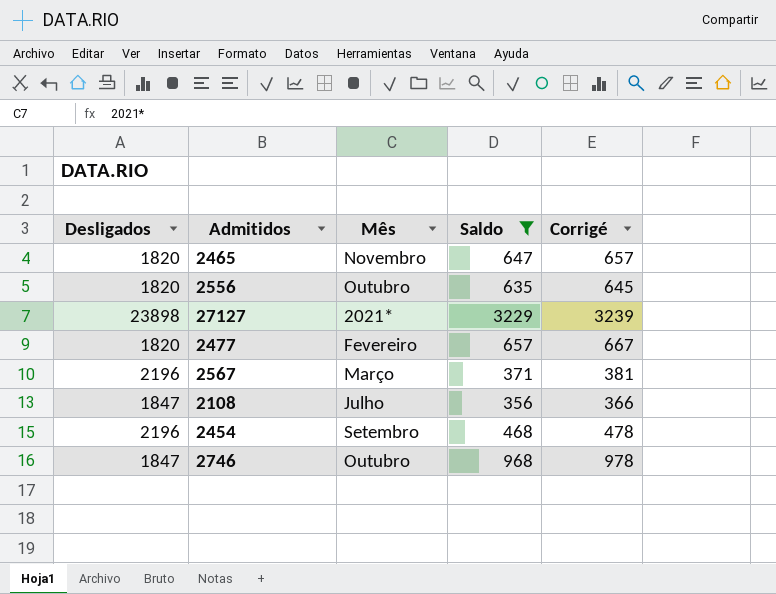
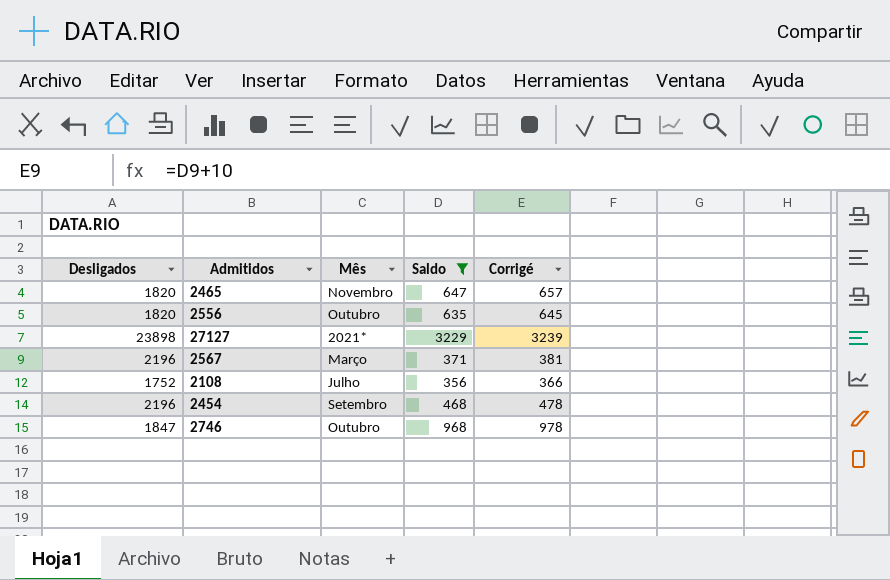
row 2477: 1820 | Fevereiro | 657 | 667 -> none
2108 | Desligados: 1847 -> 1752

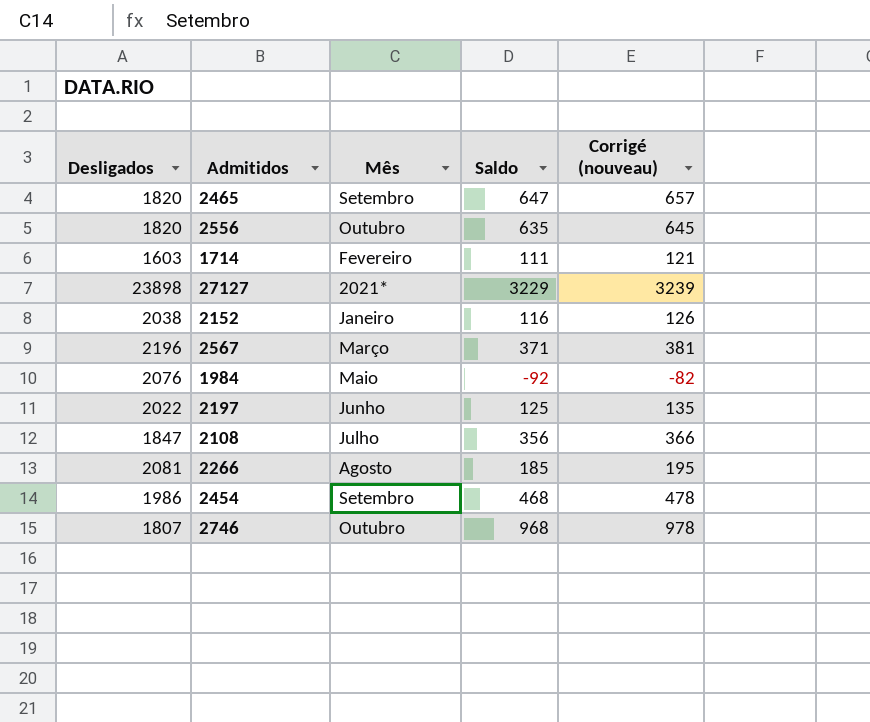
filter: Saldo >= 356 -> none
column name: Corrigé -> Corrigé (nouveau)
2465 | Mês: Novembro -> Setembro
2108 | Desligados: 1752 -> 1847
2454 | Desligados: 2196 -> 1986
2746 | Desligados: 1847 -> 1807

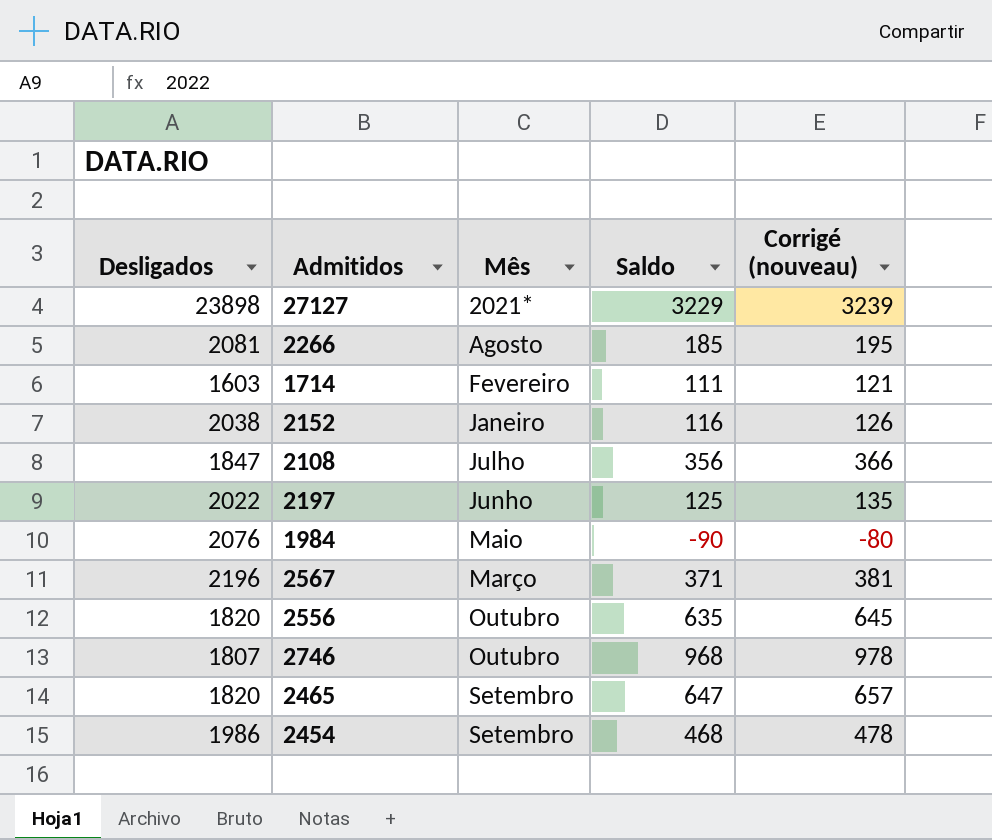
row order: none -> Mês ascending
1984 | Saldo: -92 -> -90
1984 | Corrigé (nouveau): -82 -> -80

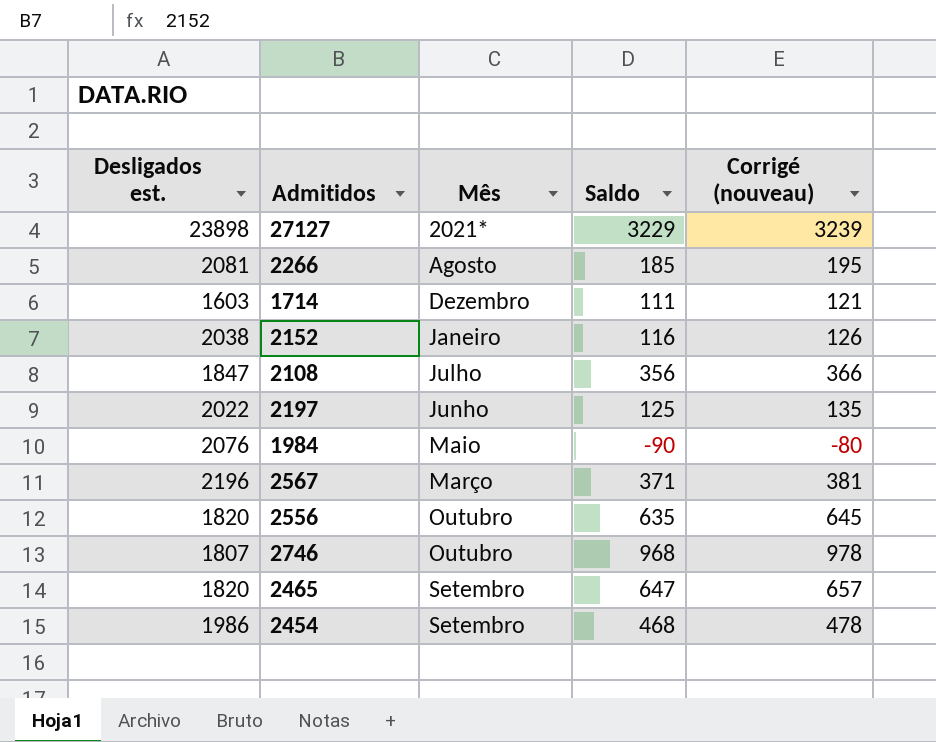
column name: Desligados -> Desligados est.
1714 | Mês: Fevereiro -> Dezembro

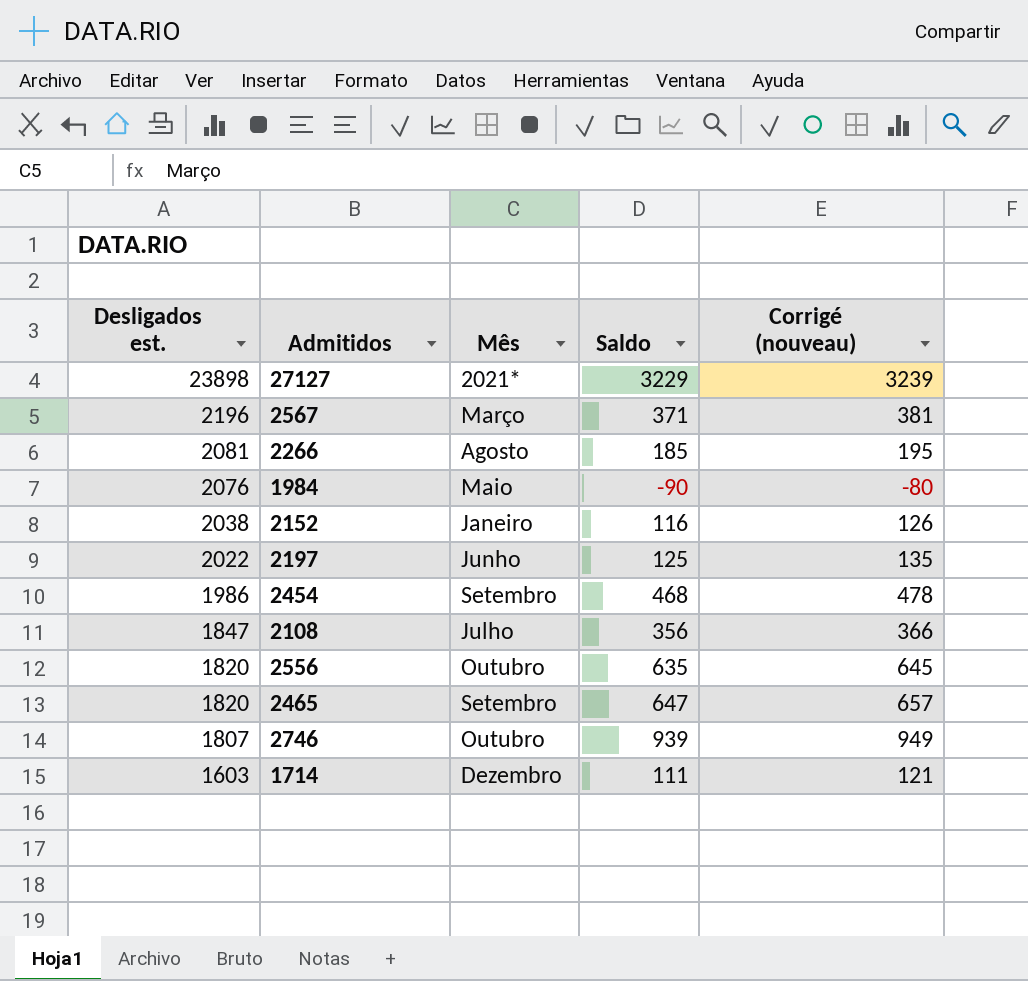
row order: Mês ascending -> Desligados est. descending
2746 | Saldo: 968 -> 939
2746 | Corrigé (nouveau): 978 -> 949

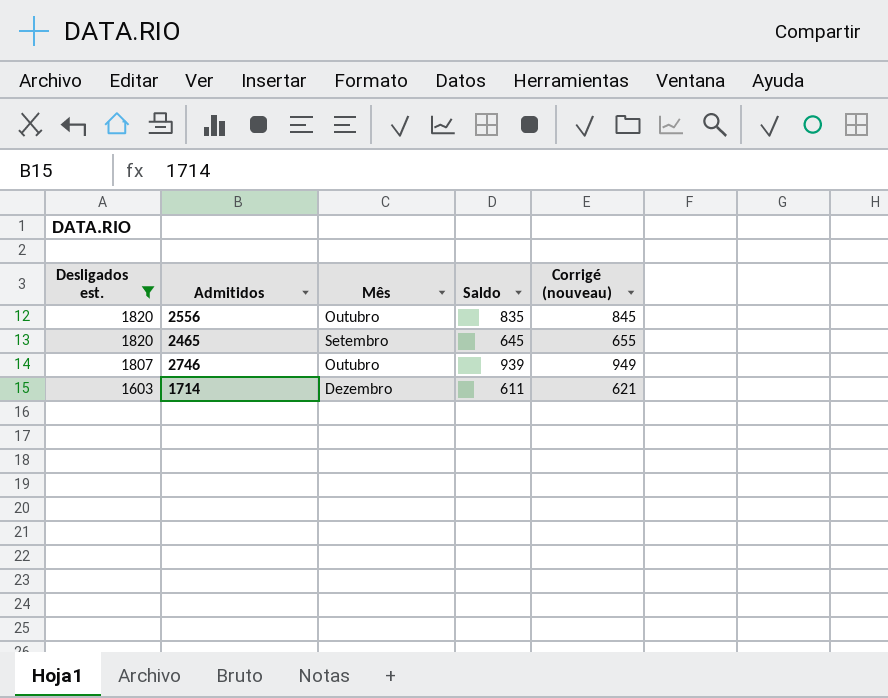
filter: none -> Desligados est. <= 1820
2556 | Saldo: 635 -> 835
2556 | Corrigé (nouveau): 645 -> 845
2465 | Saldo: 647 -> 645
2465 | Corrigé (nouveau): 657 -> 655
1714 | Saldo: 111 -> 611
1714 | Corrigé (nouveau): 121 -> 621

